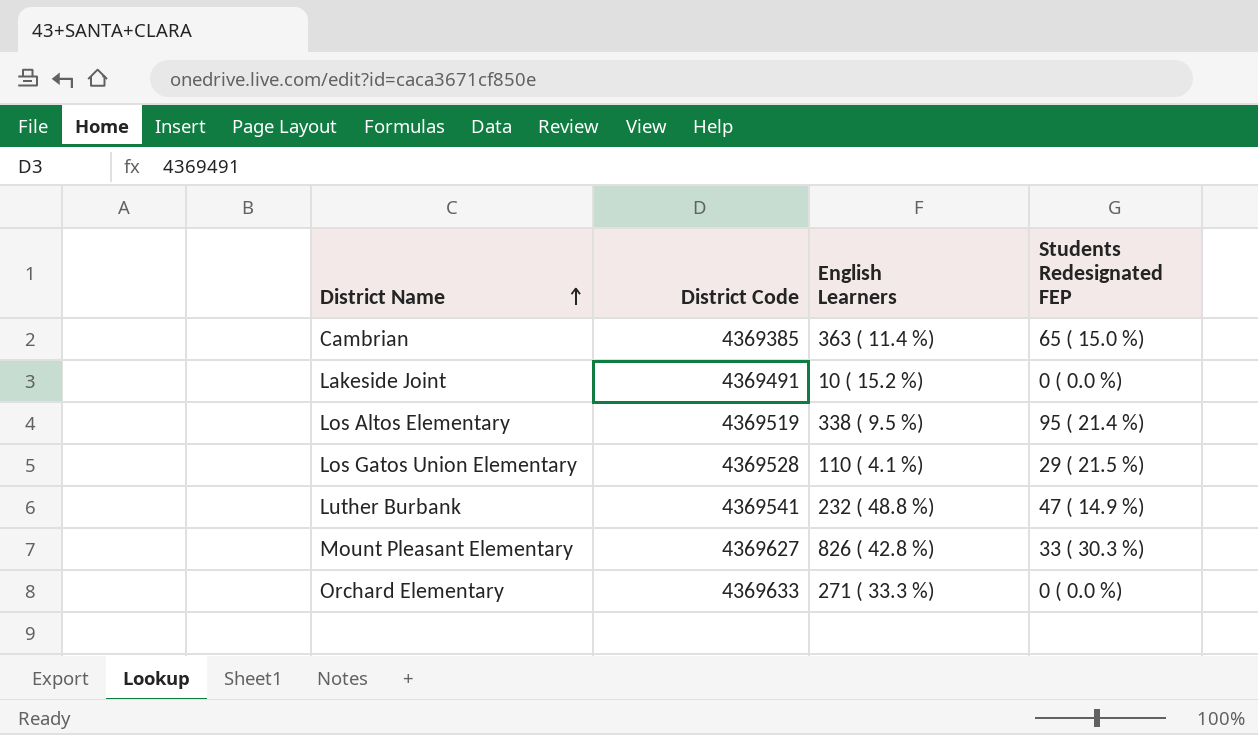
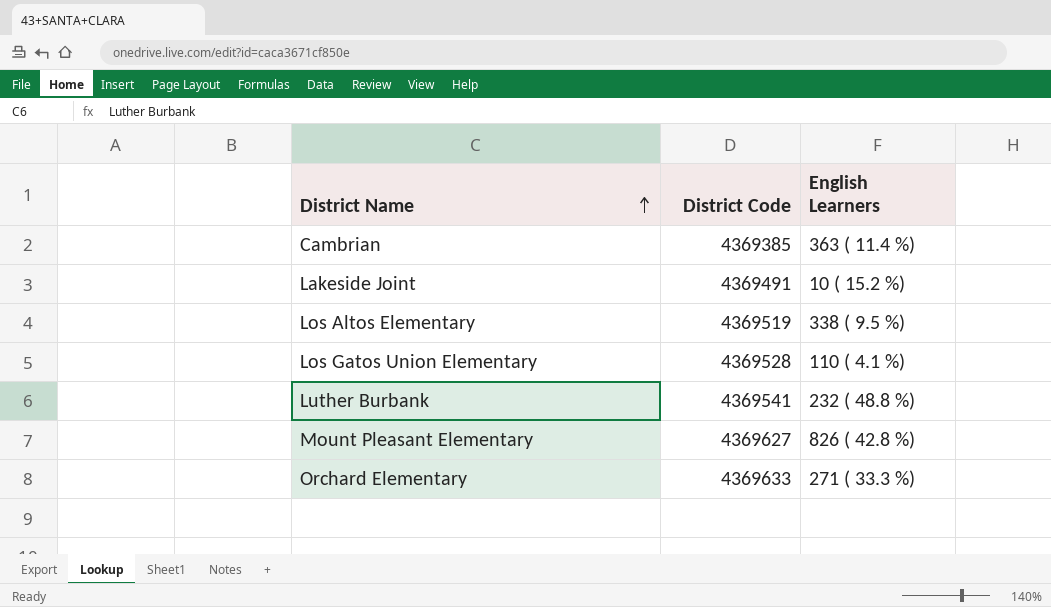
column Students Redesignated FEP | position: 4 -> none

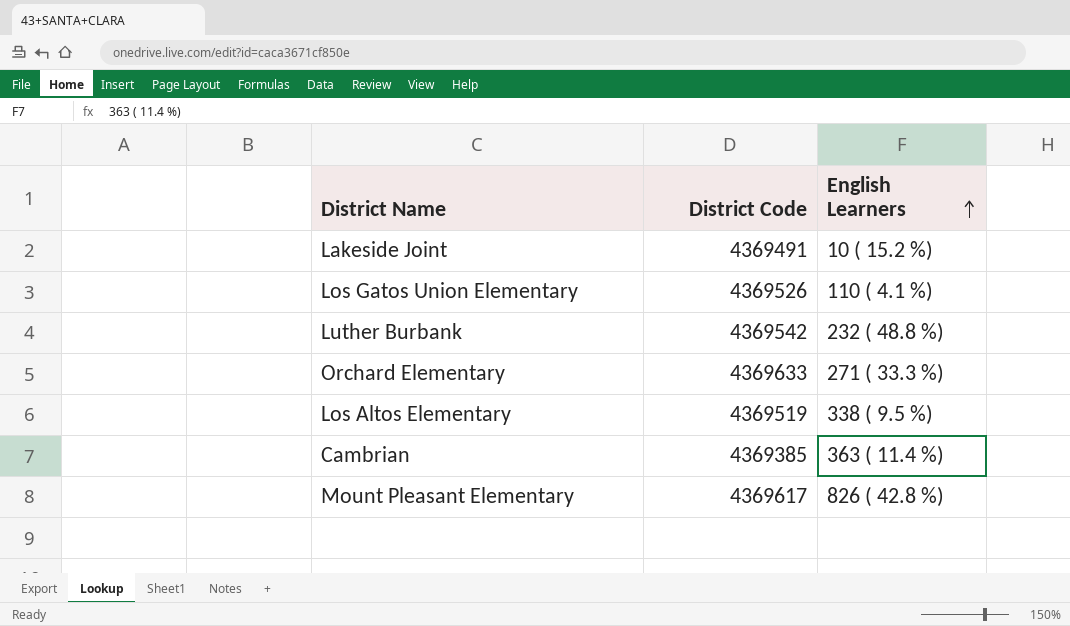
row order: District Name ascending -> English Learners ascending
Los Gatos Union Elementary | District Code: 4369528 -> 4369526
Luther Burbank | District Code: 4369541 -> 4369542
Mount Pleasant Elementary | District Code: 4369627 -> 4369617

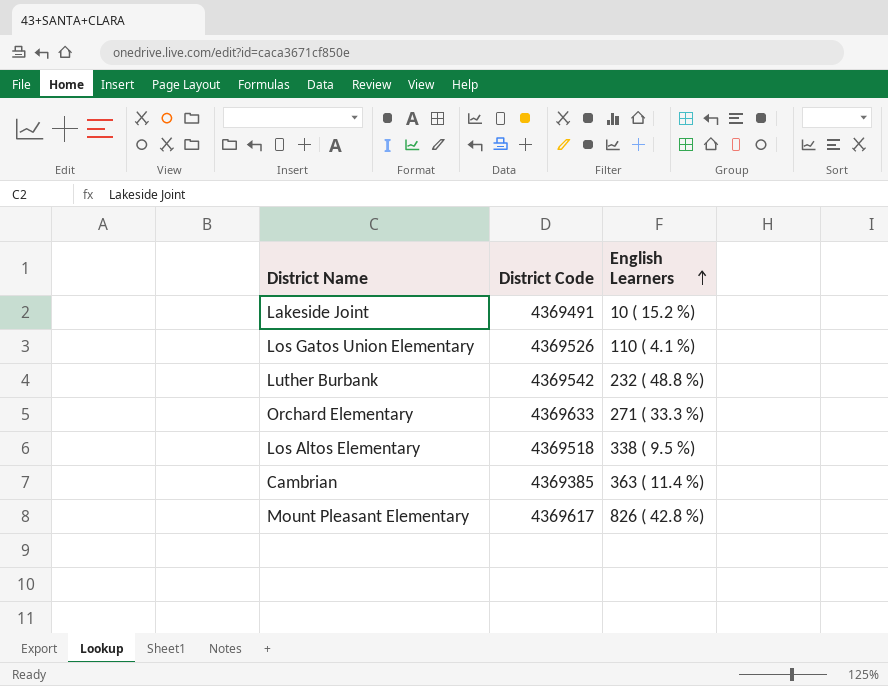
Los Altos Elementary | District Code: 4369519 -> 4369518

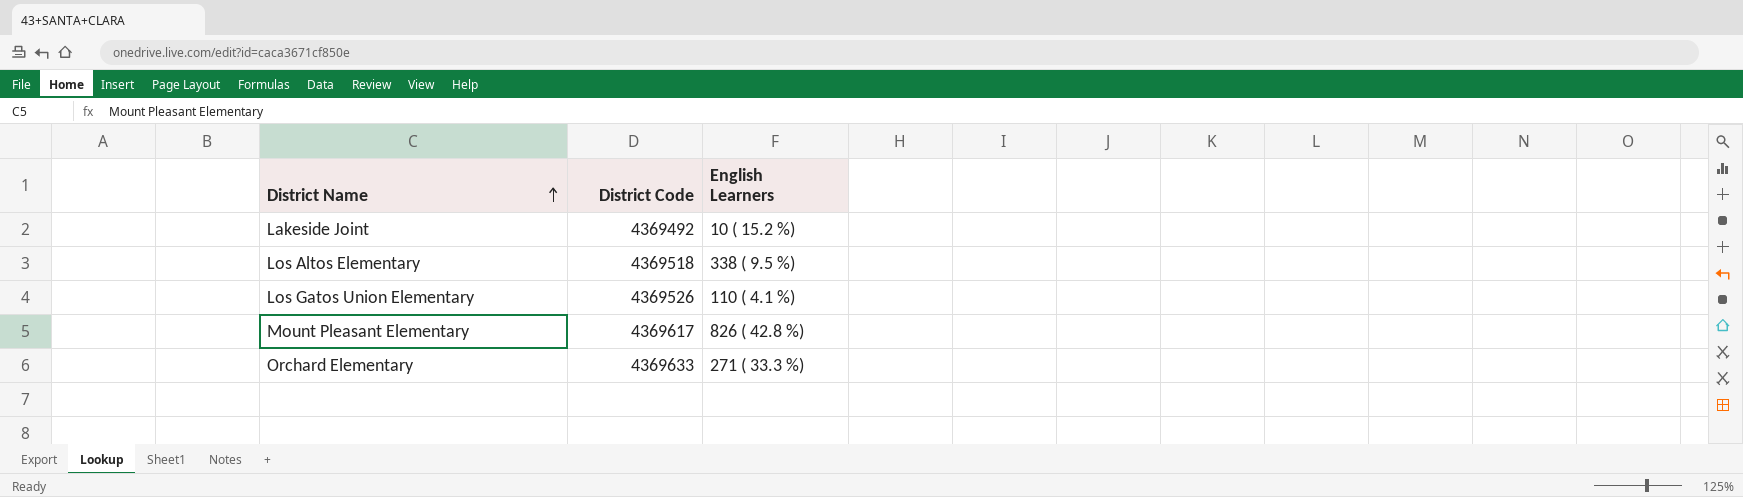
row order: English Learners ascending -> District Name ascending
row Luther Burbank: 4369542 | 232 ( 48.8 %) -> none
row Cambrian: 4369385 | 363 ( 11.4 %) -> none
Lakeside Joint | District Code: 4369491 -> 4369492

